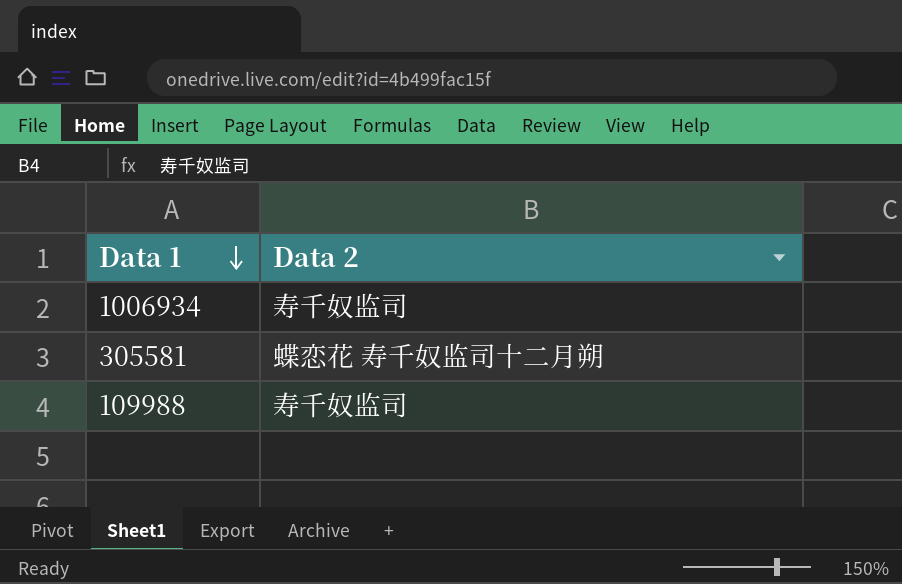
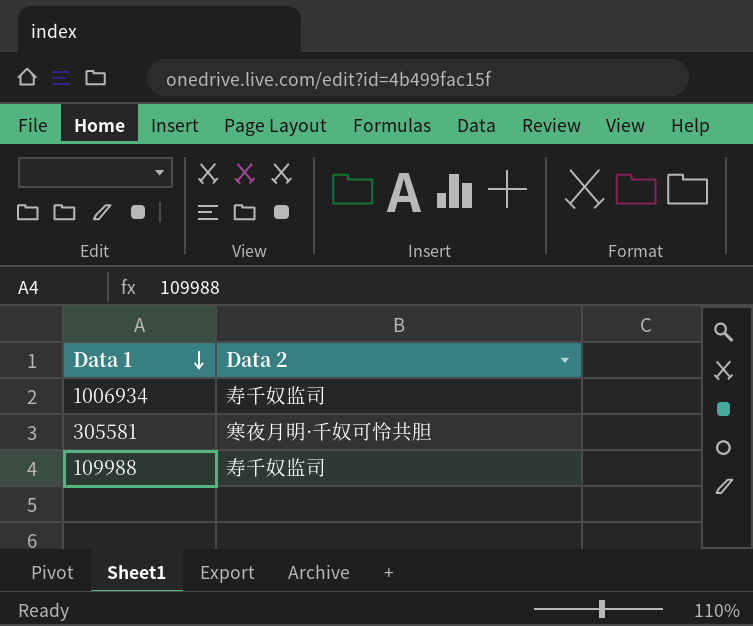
305581 | Data 2: 蝶恋花 寿千奴监司十二月朔 -> 寒夜月明·千奴可怜共胆

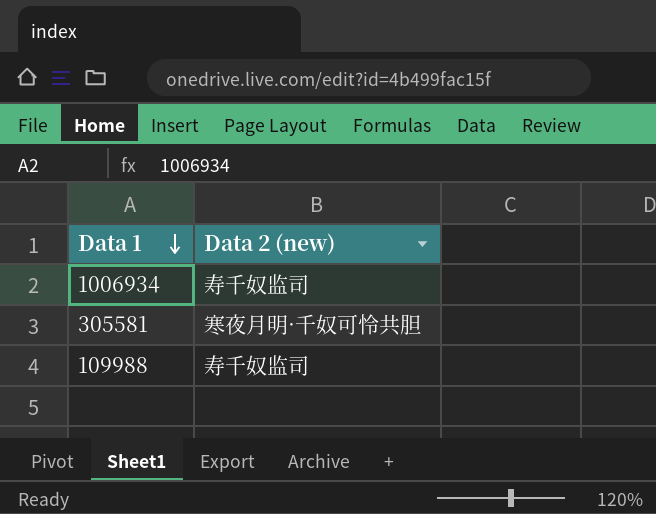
column name: Data 2 -> Data 2 (new)

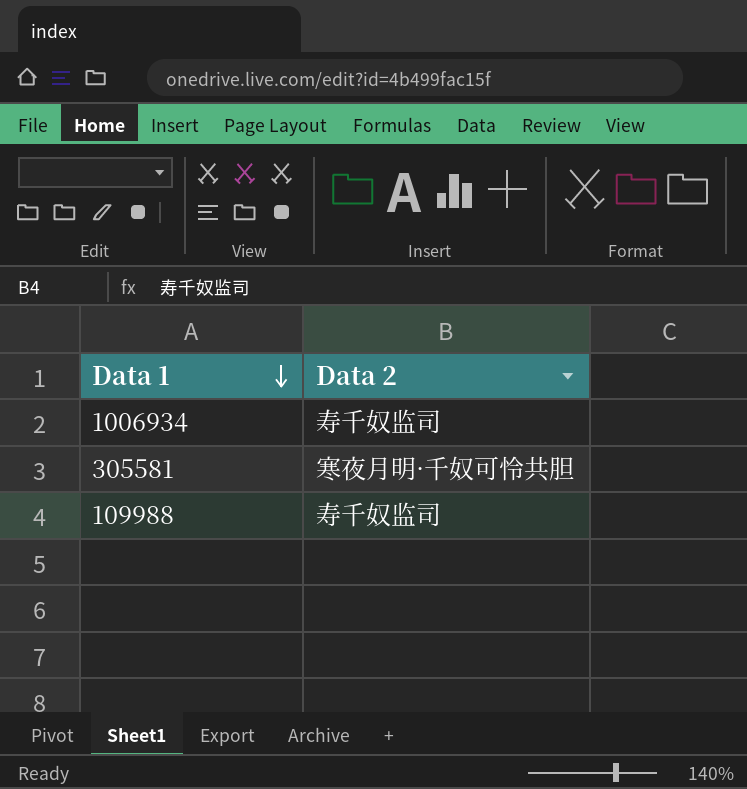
column name: Data 2 (new) -> Data 2

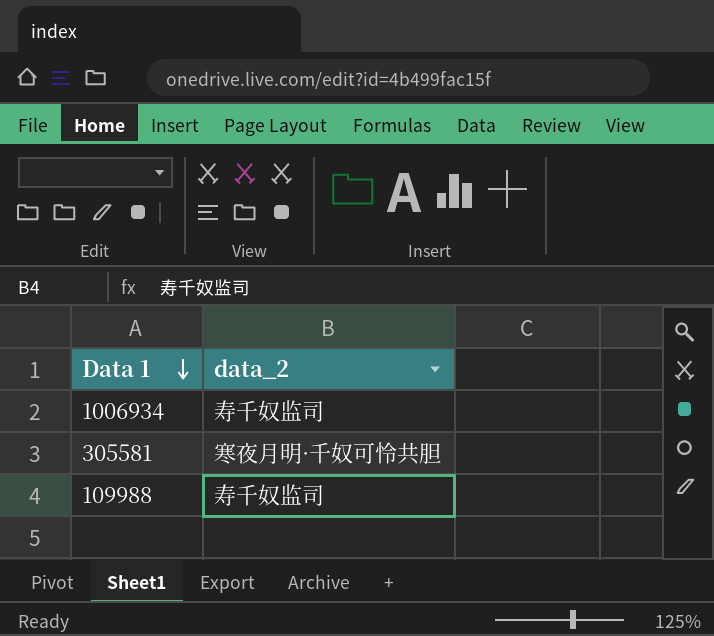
column name: Data 2 -> data_2

